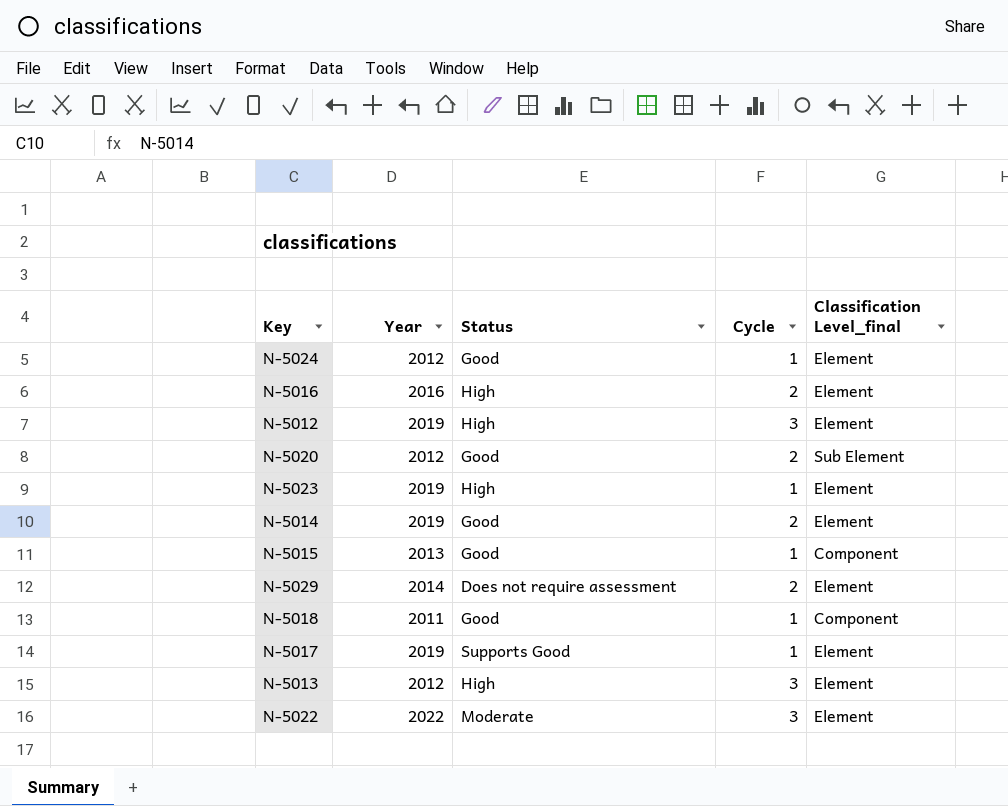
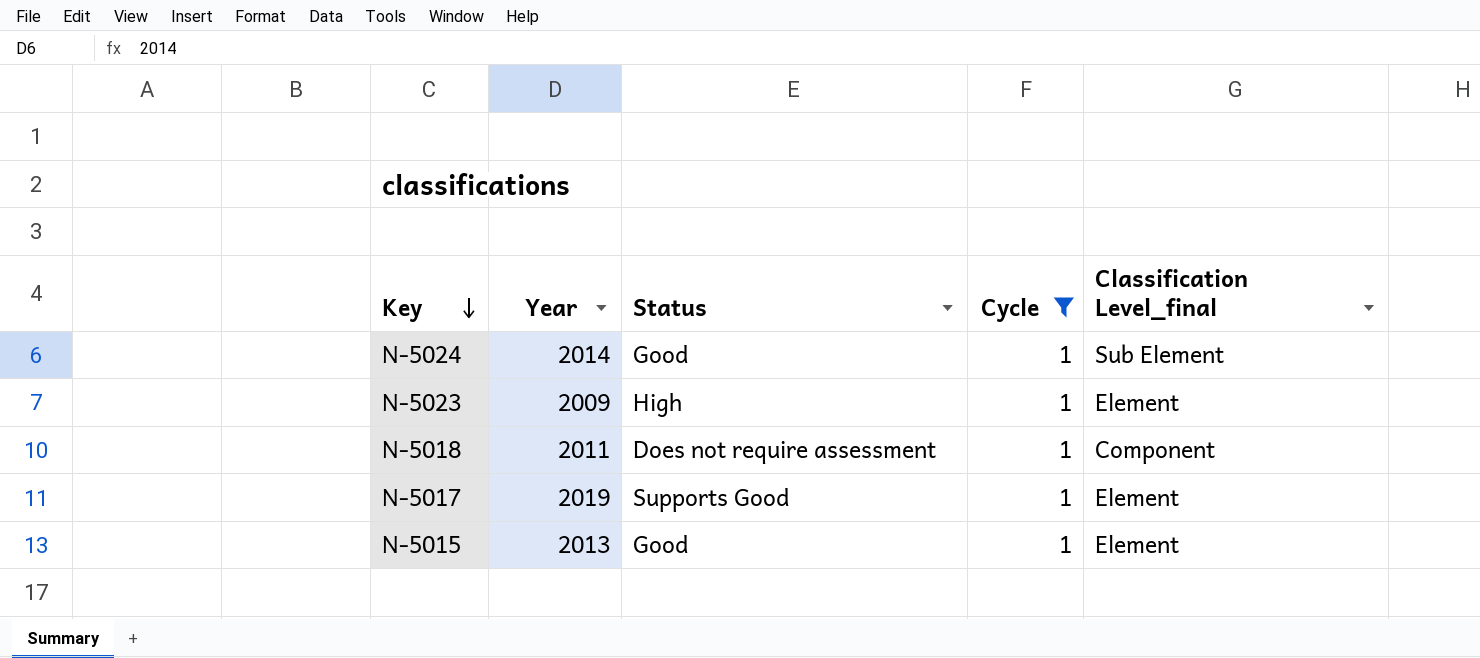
filter: none -> Cycle = 1
row order: none -> Key descending
N-5024 | Year: 2012 -> 2014
N-5024 | Classification Level_final: Element -> Sub Element
N-5023 | Year: 2019 -> 2009
N-5018 | Status: Good -> Does not require assessment
N-5015 | Classification Level_final: Component -> Element

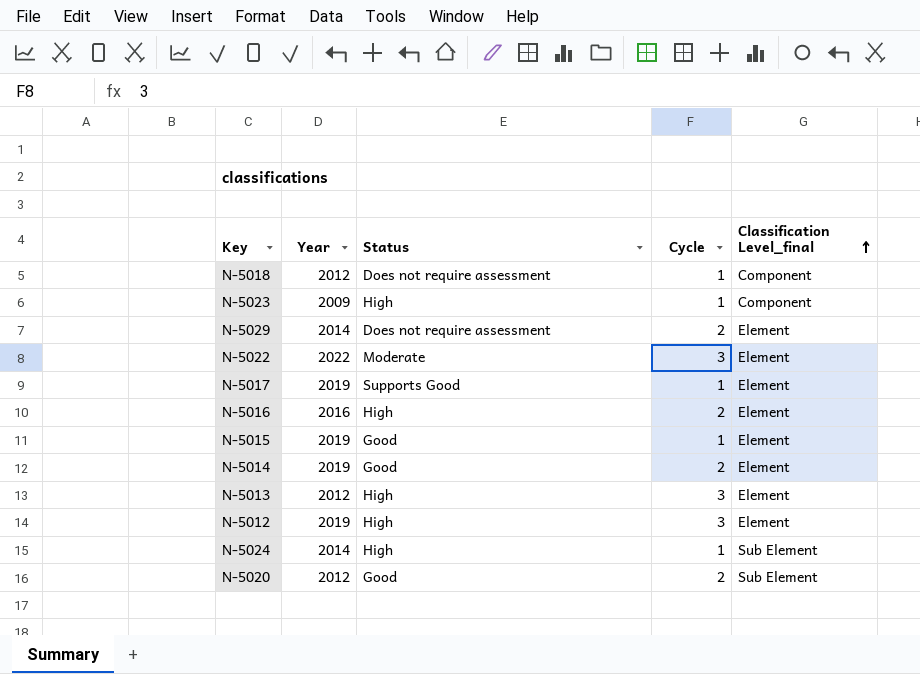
filter: Cycle = 1 -> none
row order: Key descending -> Classification Level_final ascending
N-5018 | Year: 2011 -> 2012
N-5023 | Classification Level_final: Element -> Component
N-5015 | Year: 2013 -> 2019
N-5024 | Status: Good -> High

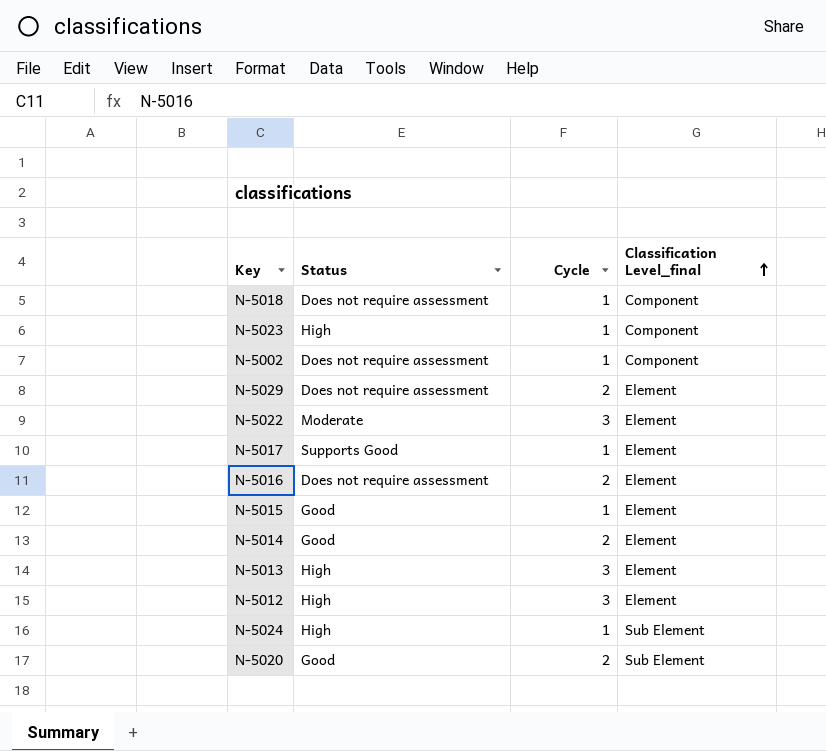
column Year | position: 2 -> none
row N-5002: none -> Does not require assessment | 1 | Component
N-5016 | Status: High -> Does not require assessment

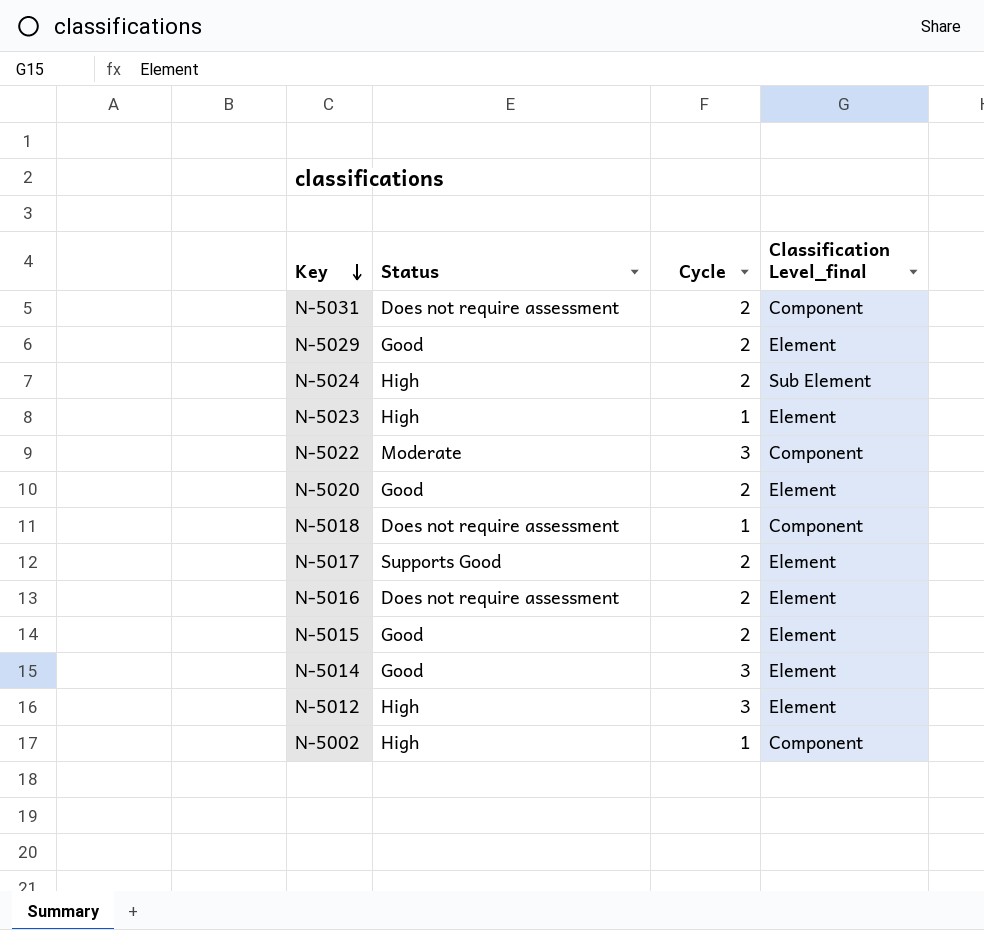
row order: Classification Level_final ascending -> Key descending
row N-5013: High | 3 | Element -> none
row N-5031: none -> Does not require assessment | 2 | Component
N-5029 | Status: Does not require assessment -> Good
N-5024 | Cycle: 1 -> 2
N-5023 | Classification Level_final: Component -> Element
N-5022 | Classification Level_final: Element -> Component
N-5020 | Classification Level_final: Sub Element -> Element
N-5017 | Cycle: 1 -> 2
N-5015 | Cycle: 1 -> 2
N-5014 | Cycle: 2 -> 3
N-5002 | Status: Does not require assessment -> High

